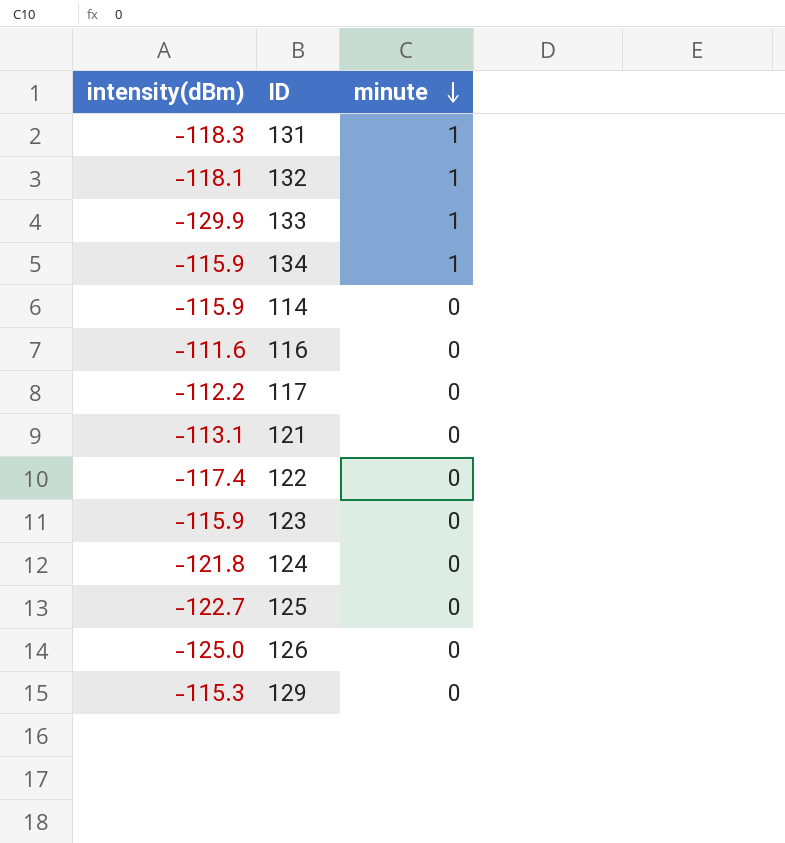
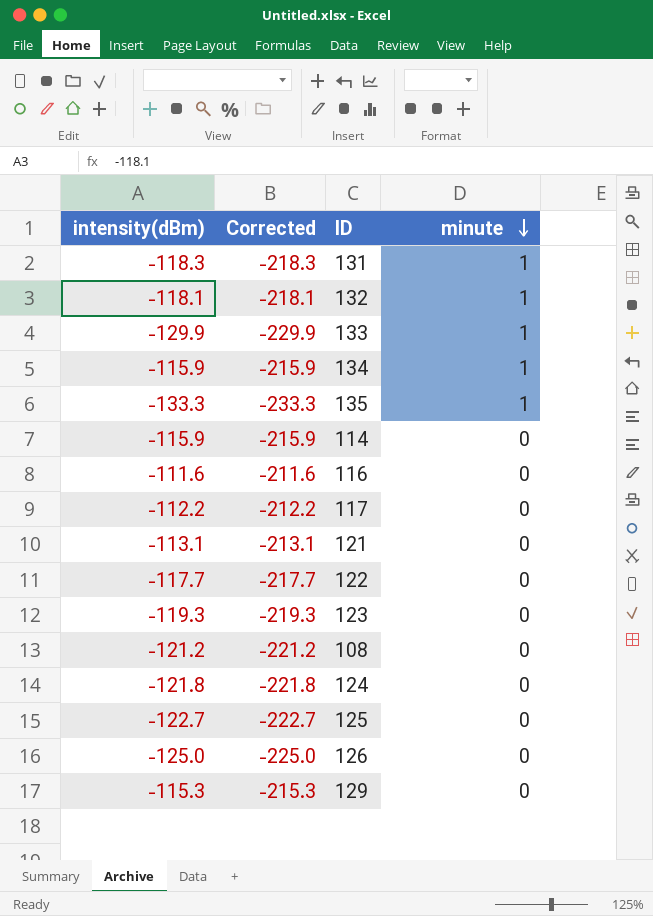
column Corrected | formula: none -> [intensity(dBm)] - 100
row 135: none -> -133.3 | -233.3 | 1
122 | intensity(dBm): -117.4 -> -117.7
123 | intensity(dBm): -115.9 -> -119.3
row 108: none -> -121.2 | -221.2 | 0

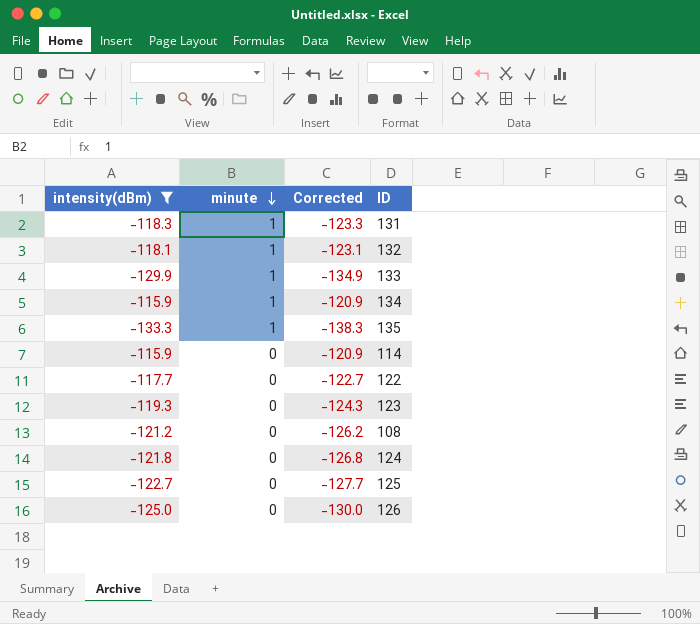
filter: none -> intensity(dBm) <= -115.9
column minute | position: 4 -> 2
column Corrected | formula: [intensity(dBm)] - 100 -> [intensity(dBm)] - 5

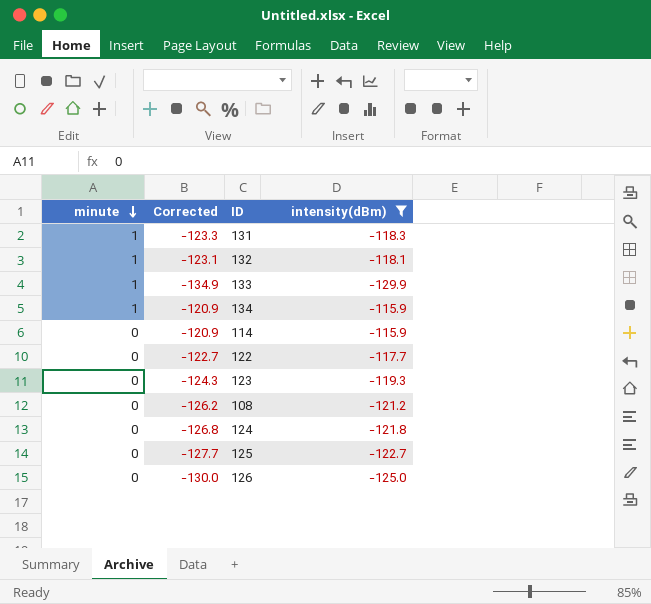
column intensity(dBm) | position: 1 -> 4
row 135: -133.3 | 1 | -138.3 -> none

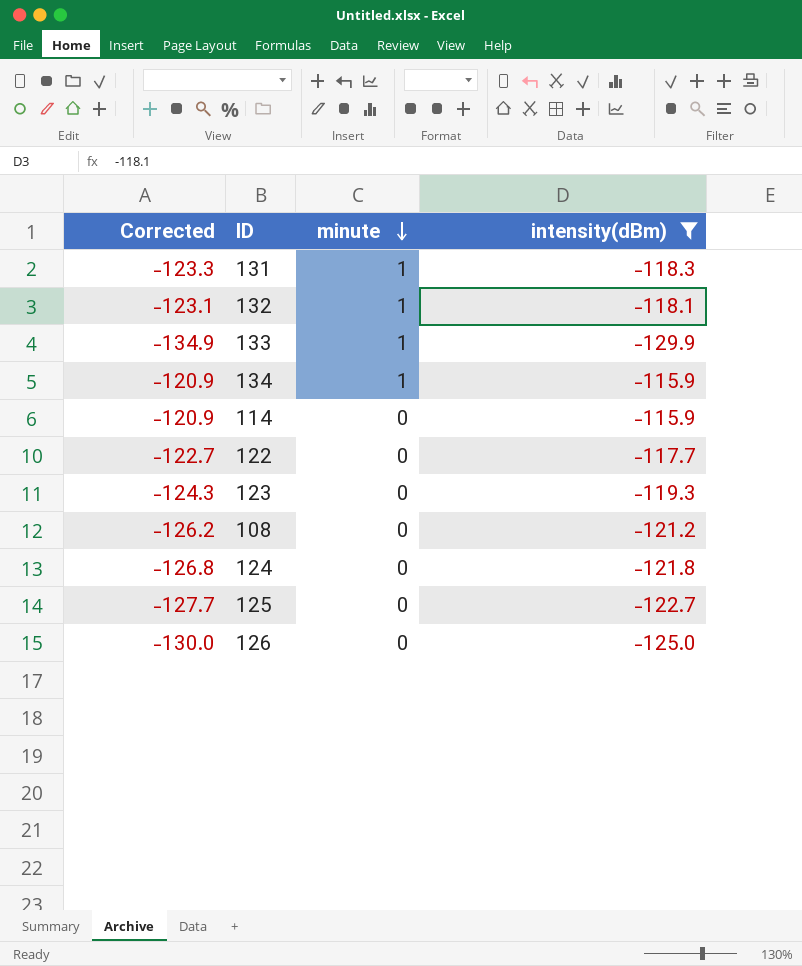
column minute | position: 1 -> 3

